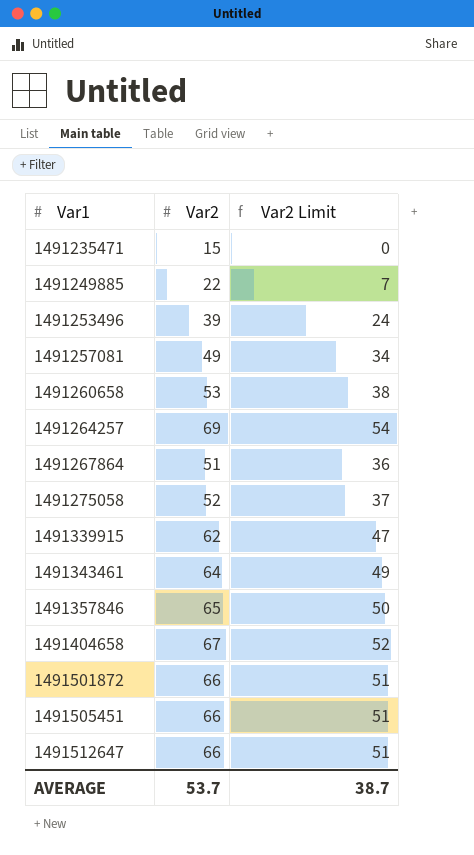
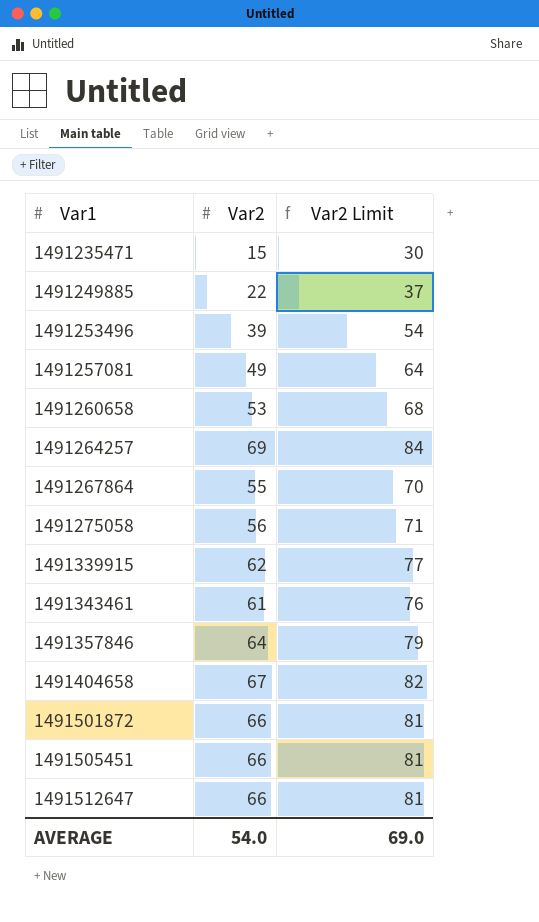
column Var2 Limit | formula: [Var2] - 15 -> [Var2] + 15
1491267864 | Var2: 51 -> 55
1491275058 | Var2: 52 -> 56
1491343461 | Var2: 64 -> 61
1491357846 | Var2: 65 -> 64
AVERAGE | Var2: 53.7 -> 54.0
AVERAGE | Var2 Limit: 38.7 -> 69.0

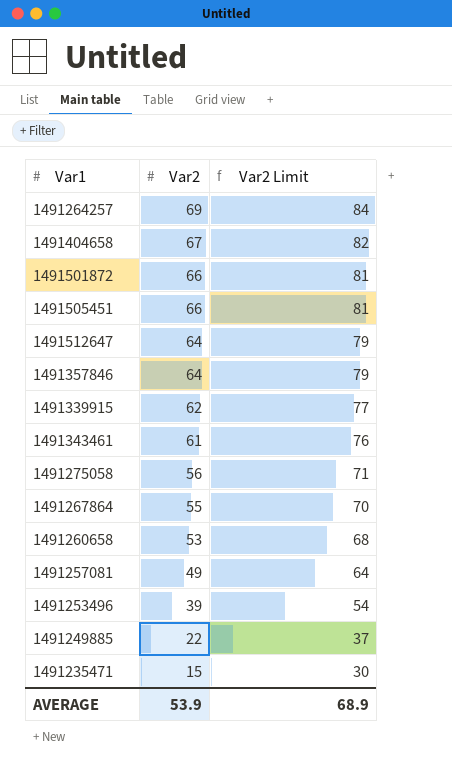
row order: Var1 ascending -> Var2 descending
1491512647 | Var2: 66 -> 64
1491512647 | Var2 Limit: 81 -> 79
AVERAGE | Var2: 54.0 -> 53.9
AVERAGE | Var2 Limit: 69.0 -> 68.9

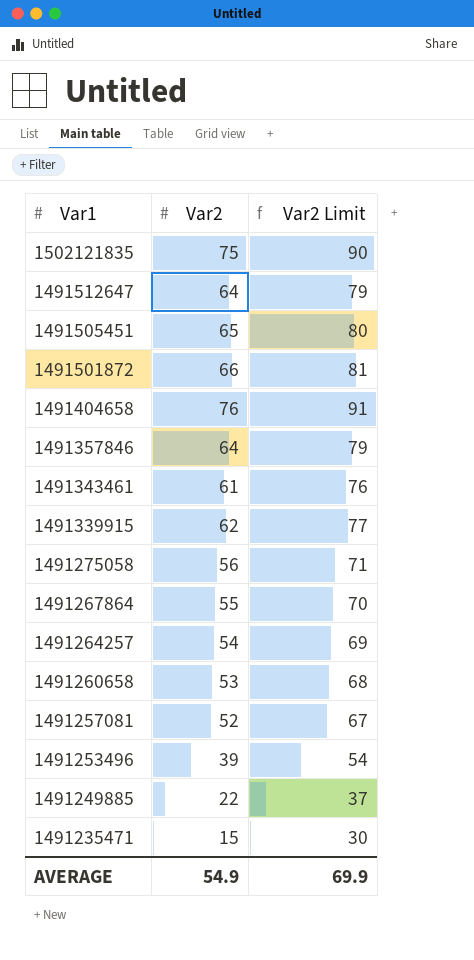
row order: Var2 descending -> Var1 descending
row 1502121835: none -> 75 | 90
1491505451 | Var2: 66 -> 65
1491505451 | Var2 Limit: 81 -> 80
1491404658 | Var2: 67 -> 76
1491404658 | Var2 Limit: 82 -> 91
1491264257 | Var2: 69 -> 54
1491264257 | Var2 Limit: 84 -> 69
1491257081 | Var2: 49 -> 52
1491257081 | Var2 Limit: 64 -> 67
AVERAGE | Var2: 53.9 -> 54.9
AVERAGE | Var2 Limit: 68.9 -> 69.9

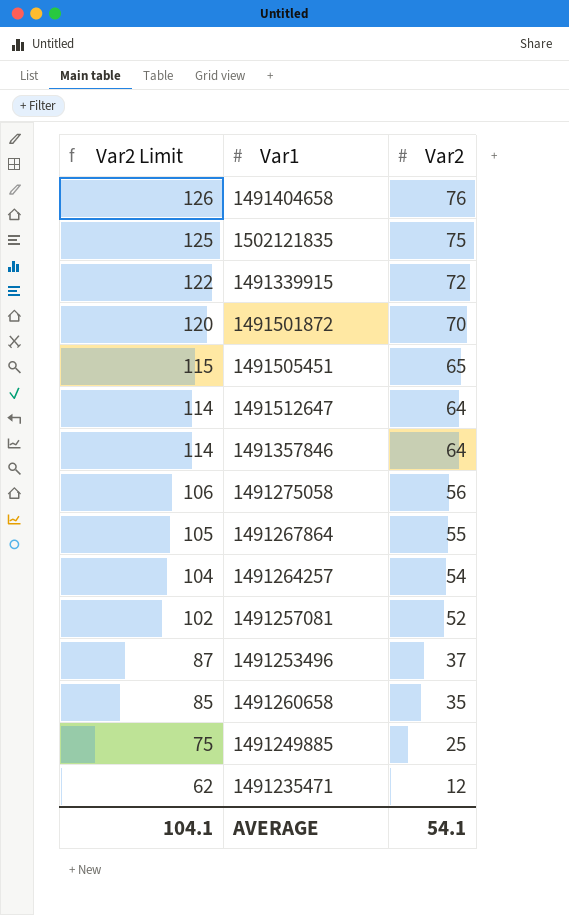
row order: Var1 descending -> Var2 Limit descending
column Var2 Limit | formula: [Var2] + 15 -> [Var2] + 50
column Var2 Limit | position: 3 -> 1
row 1491343461: 61 | 76 -> none
1491339915 | Var2: 62 -> 72
1491501872 | Var2: 66 -> 70
1491253496 | Var2: 39 -> 37
1491260658 | Var2: 53 -> 35
1491249885 | Var2: 22 -> 25
1491235471 | Var2: 15 -> 12
AVERAGE | Var2 Limit: 69.9 -> 104.1
AVERAGE | Var2: 54.9 -> 54.1

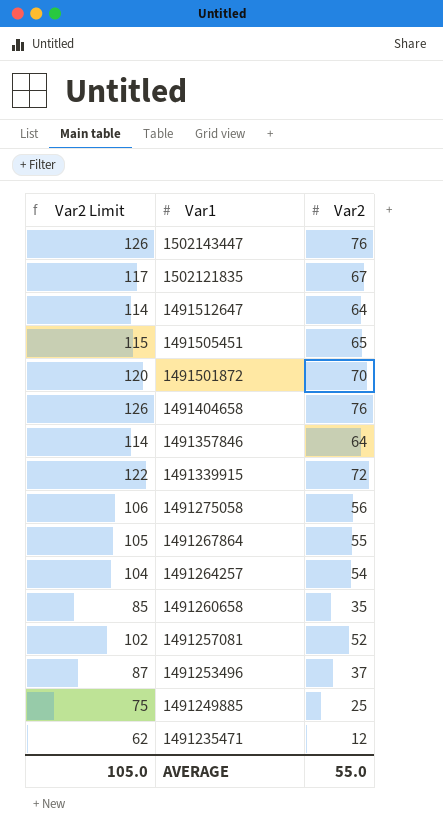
row order: Var2 Limit descending -> Var1 descending
row 1502143447: none -> 126 | 76
1502121835 | Var2 Limit: 125 -> 117
1502121835 | Var2: 75 -> 67
AVERAGE | Var2 Limit: 104.1 -> 105.0
AVERAGE | Var2: 54.1 -> 55.0

